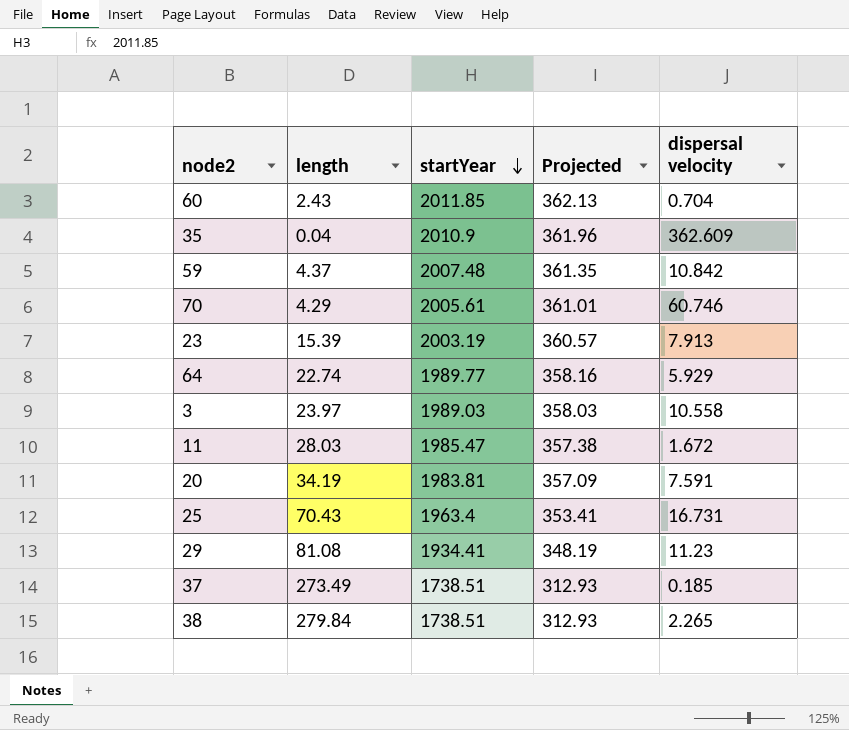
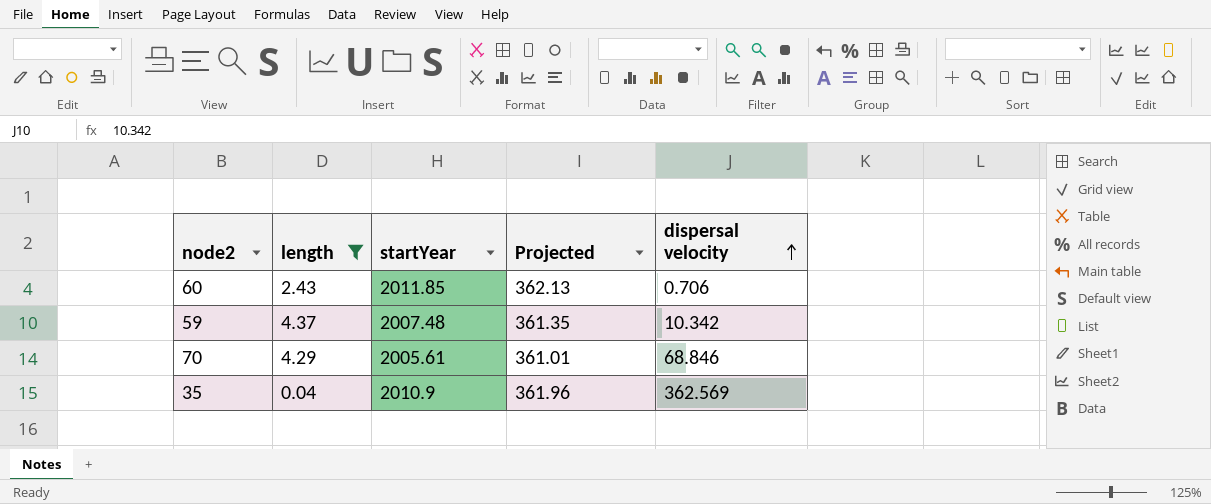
filter: none -> length <= 4.37
row order: startYear descending -> dispersal velocity ascending
60 | dispersal velocity: 0.704 -> 0.706
59 | dispersal velocity: 10.842 -> 10.342
70 | dispersal velocity: 60.746 -> 68.846
35 | dispersal velocity: 362.609 -> 362.569

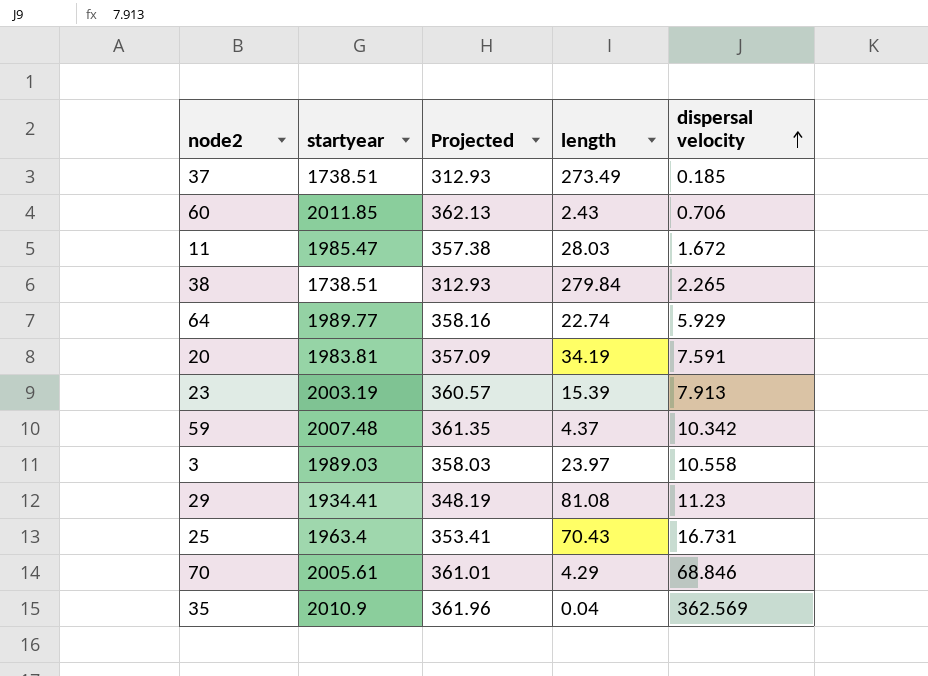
filter: length <= 4.37 -> none
column name: startYear -> startyear
column length | position: 2 -> 4

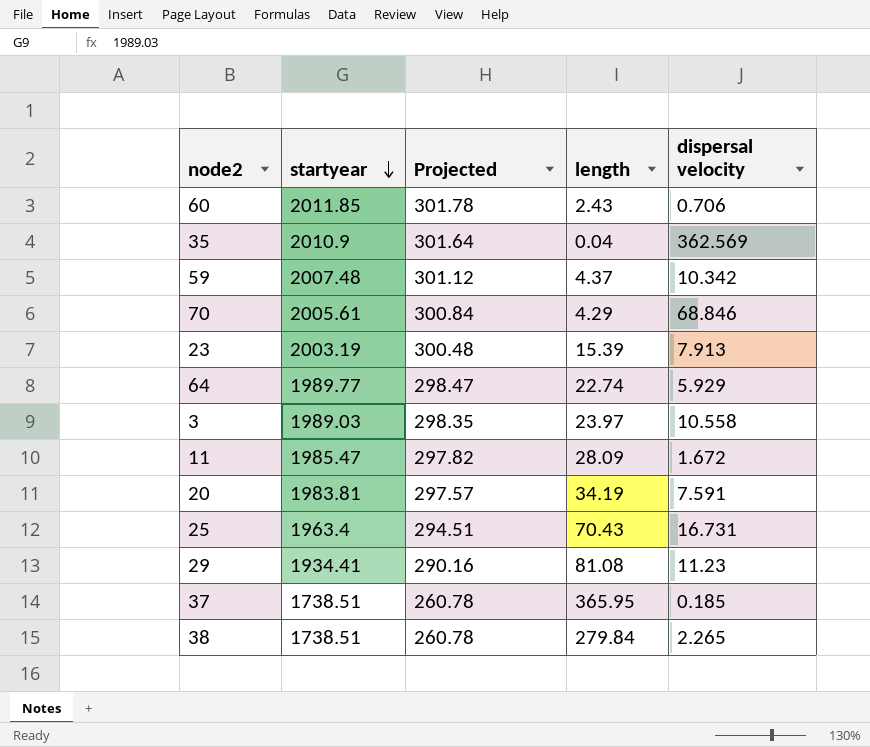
row order: dispersal velocity ascending -> startyear descending
column Projected | formula: [startyear] * 0.18 -> [startyear] * 0.15
11 | length: 28.03 -> 28.09
37 | length: 273.49 -> 365.95

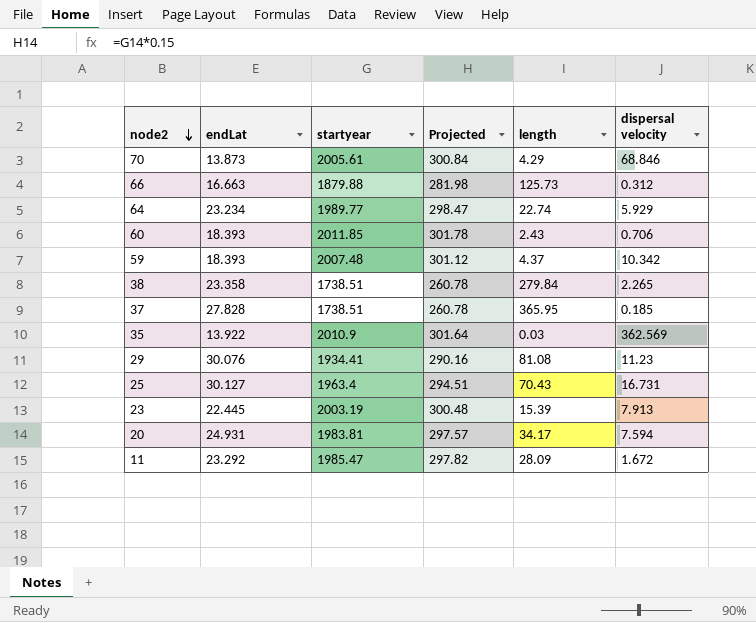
row order: startyear descending -> node2 descending
column endLat | position: none -> 2
row 3: 1989.03 | 298.35 | 23.97 | 10.558 -> none
row 66: none -> 16.663 | 1879.88 | 281.98 | 125.73 | 0.312
35 | length: 0.04 -> 0.03
20 | length: 34.19 -> 34.17
20 | dispersal velocity: 7.591 -> 7.594

